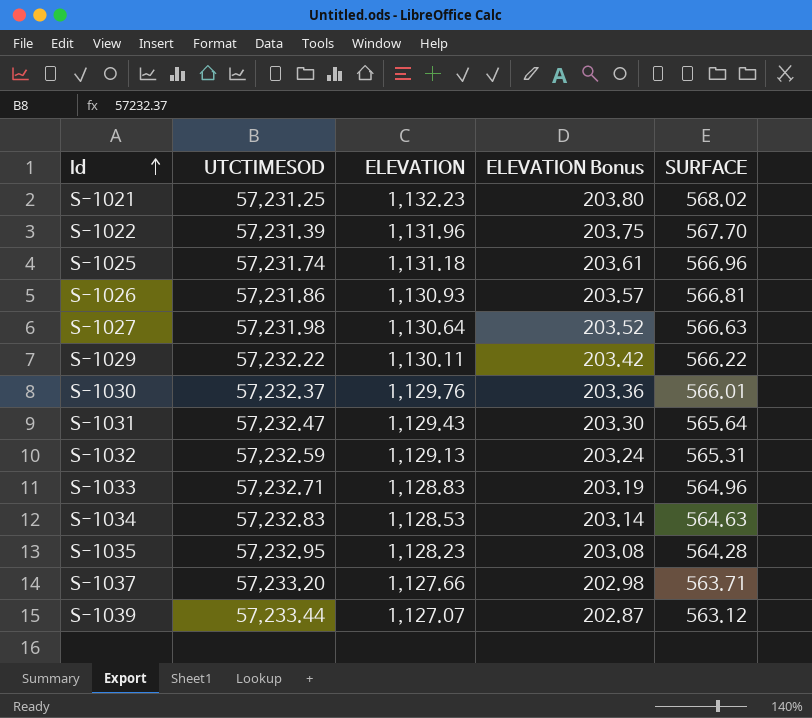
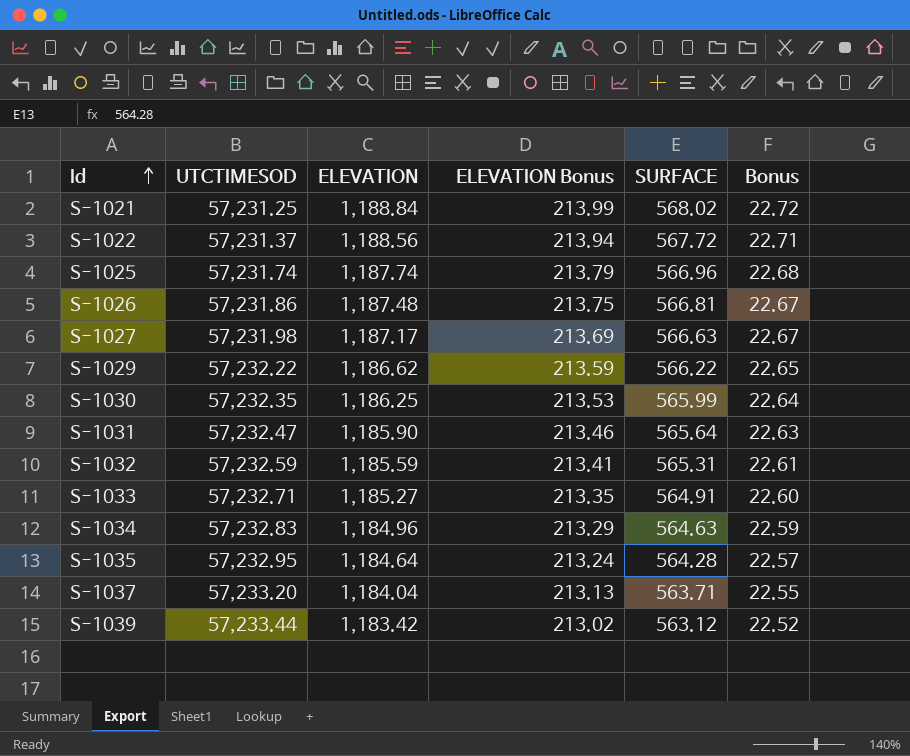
column Bonus | formula: none -> [SURFACE] * 0.04
S-1021 | ELEVATION: 1,132.23 -> 1,188.84
S-1021 | ELEVATION Bonus: 203.80 -> 213.99
S-1022 | UTCTIMESOD: 57,231.39 -> 57,231.37
S-1022 | ELEVATION: 1,131.96 -> 1,188.56
S-1022 | ELEVATION Bonus: 203.75 -> 213.94
S-1022 | SURFACE: 567.70 -> 567.72
S-1025 | ELEVATION: 1,131.18 -> 1,187.74
S-1025 | ELEVATION Bonus: 203.61 -> 213.79
S-1026 | ELEVATION: 1,130.93 -> 1,187.48
S-1026 | ELEVATION Bonus: 203.57 -> 213.75
S-1027 | ELEVATION: 1,130.64 -> 1,187.17
S-1027 | ELEVATION Bonus: 203.52 -> 213.69
S-1029 | ELEVATION: 1,130.11 -> 1,186.62
S-1029 | ELEVATION Bonus: 203.42 -> 213.59
S-1030 | UTCTIMESOD: 57,232.37 -> 57,232.35
S-1030 | ELEVATION: 1,129.76 -> 1,186.25
S-1030 | ELEVATION Bonus: 203.36 -> 213.53
S-1030 | SURFACE: 566.01 -> 565.99
S-1031 | ELEVATION: 1,129.43 -> 1,185.90
S-1031 | ELEVATION Bonus: 203.30 -> 213.46
S-1032 | ELEVATION: 1,129.13 -> 1,185.59
S-1032 | ELEVATION Bonus: 203.24 -> 213.41
S-1033 | ELEVATION: 1,128.83 -> 1,185.27
S-1033 | ELEVATION Bonus: 203.19 -> 213.35
S-1033 | SURFACE: 564.96 -> 564.91
S-1034 | ELEVATION: 1,128.53 -> 1,184.96
S-1034 | ELEVATION Bonus: 203.14 -> 213.29
S-1035 | ELEVATION: 1,128.23 -> 1,184.64
S-1035 | ELEVATION Bonus: 203.08 -> 213.24
S-1037 | ELEVATION: 1,127.66 -> 1,184.04
S-1037 | ELEVATION Bonus: 202.98 -> 213.13
S-1039 | ELEVATION: 1,127.07 -> 1,183.42
S-1039 | ELEVATION Bonus: 202.87 -> 213.02

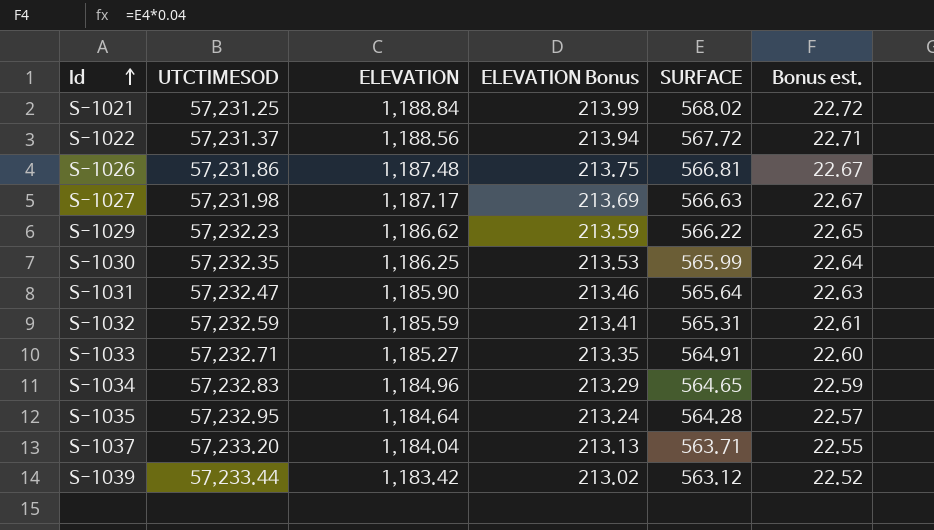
column name: Bonus -> Bonus est.
row S-1025: 57,231.74 | 1,187.74 | 213.79 | 566.96 | 22.68 -> none
S-1029 | UTCTIMESOD: 57,232.22 -> 57,232.23
S-1034 | SURFACE: 564.63 -> 564.65

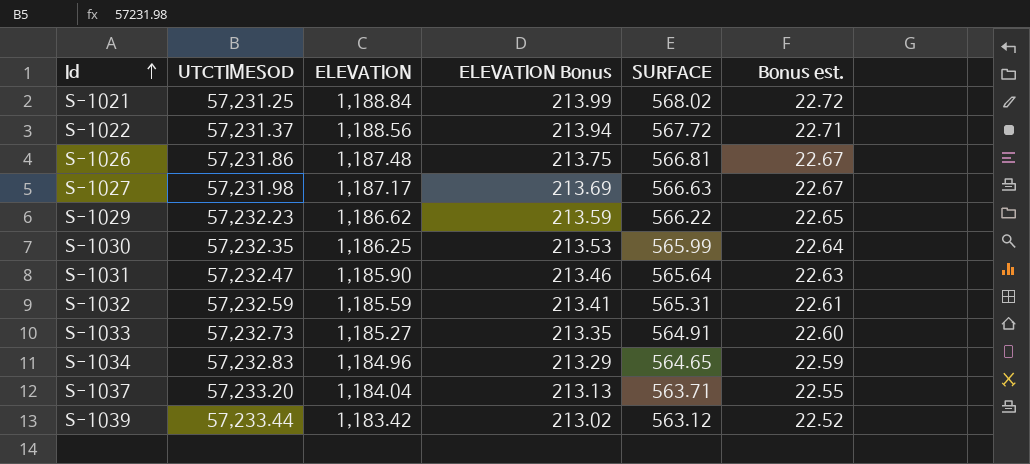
row S-1035: 57,232.95 | 1,184.64 | 213.24 | 564.28 | 22.57 -> none
S-1033 | UTCTIMESOD: 57,232.71 -> 57,232.73

